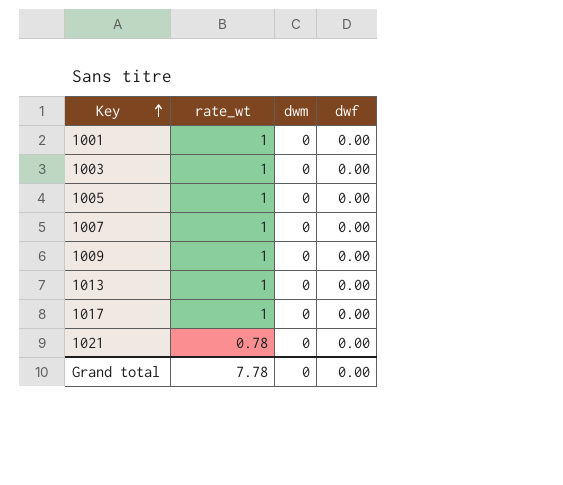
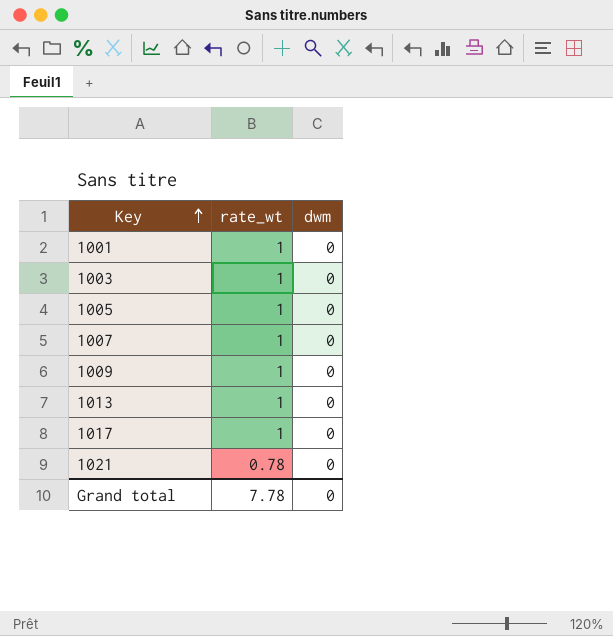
column dwf | position: 4 -> none

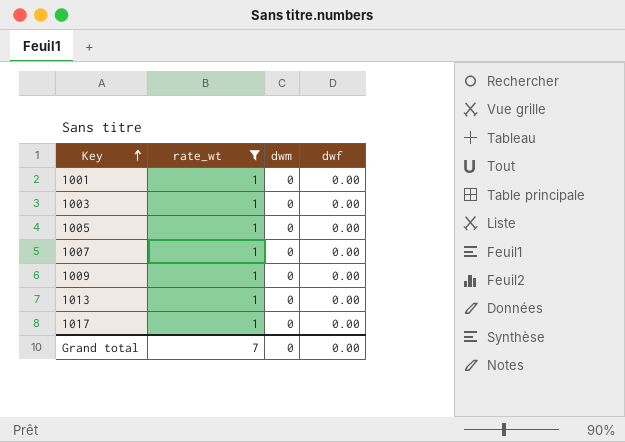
filter: none -> rate_wt = 1
column dwf | position: none -> 4
Grand total | rate_wt: 7.78 -> 7

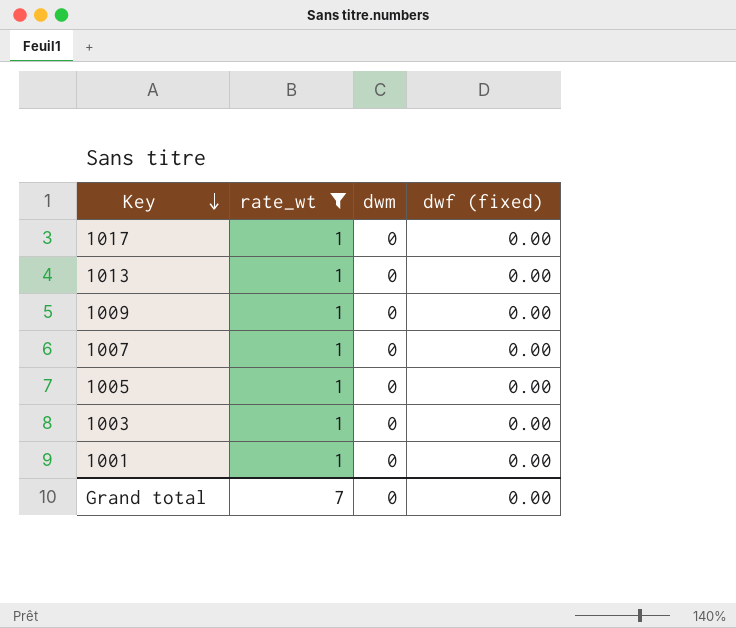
row order: Key ascending -> Key descending
column name: dwf -> dwf (fixed)

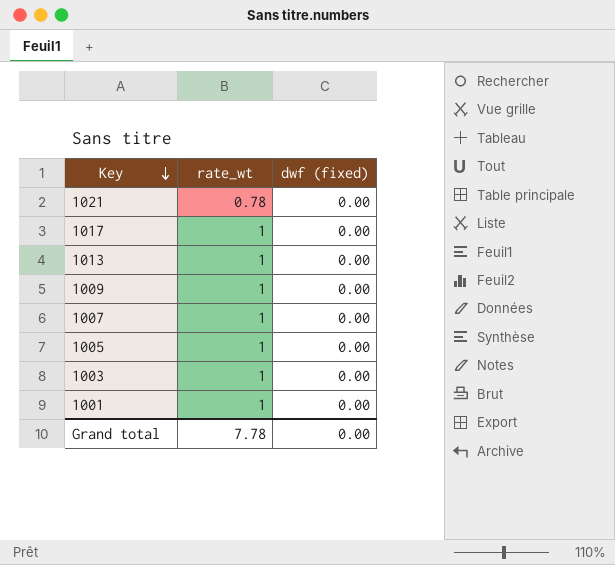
filter: rate_wt = 1 -> none
column dwm | position: 3 -> none
Grand total | rate_wt: 7 -> 7.78

